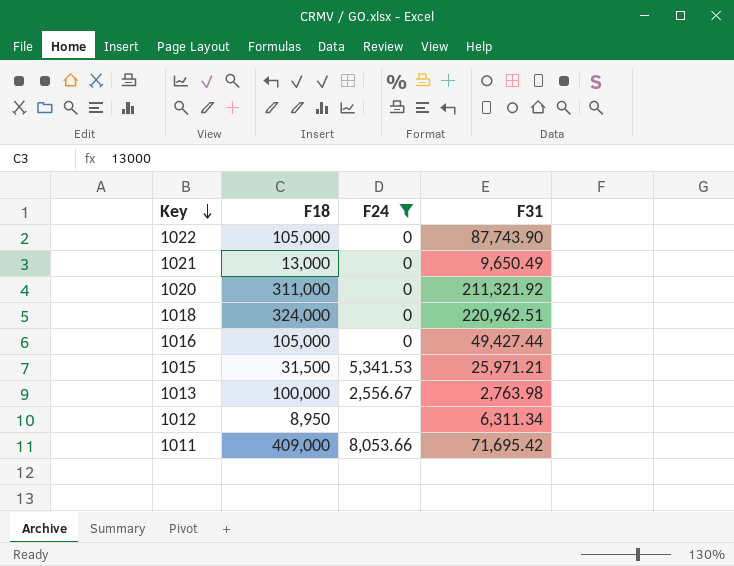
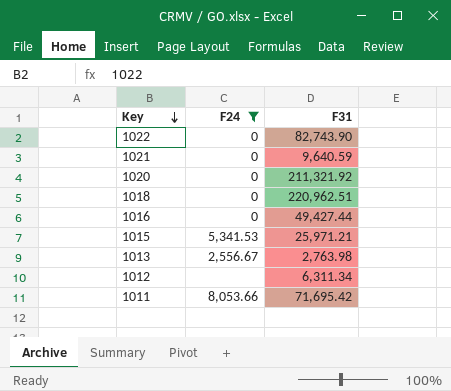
column F18 | position: 2 -> none
1022 | F31: 87,743.90 -> 82,743.90
1021 | F31: 9,650.49 -> 9,640.59

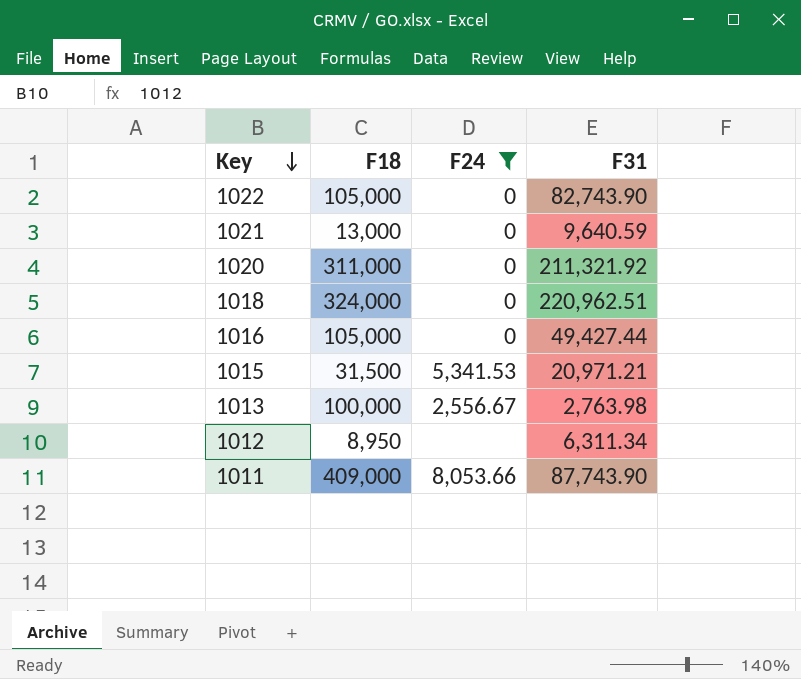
column F18 | position: none -> 2
1015 | F31: 25,971.21 -> 20,971.21
1011 | F31: 71,695.42 -> 87,743.90

